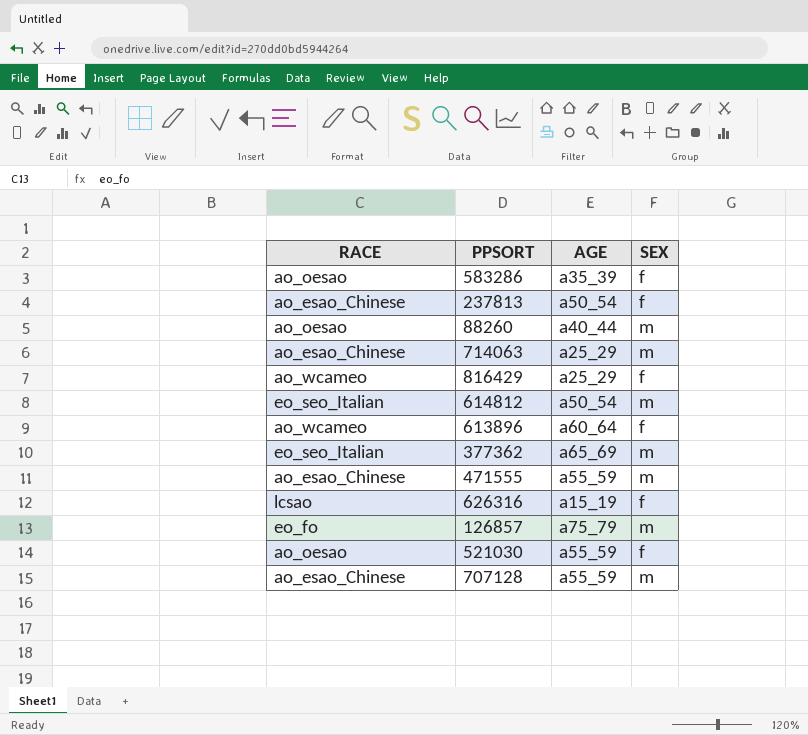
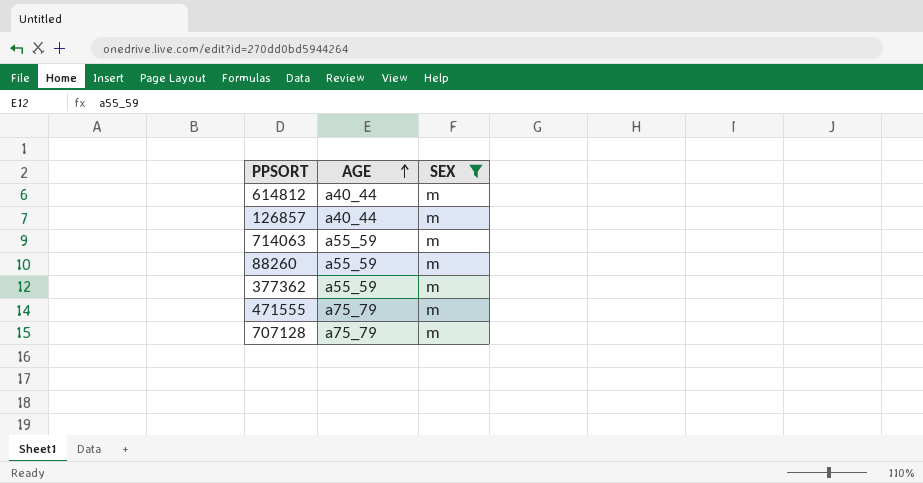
filter: none -> SEX = m
row order: none -> AGE ascending
column RACE | position: 1 -> none
614812 | AGE: a50_54 -> a40_44
126857 | AGE: a75_79 -> a40_44
714063 | AGE: a25_29 -> a55_59
88260 | AGE: a40_44 -> a55_59
377362 | AGE: a65_69 -> a55_59
471555 | AGE: a55_59 -> a75_79
707128 | AGE: a55_59 -> a75_79

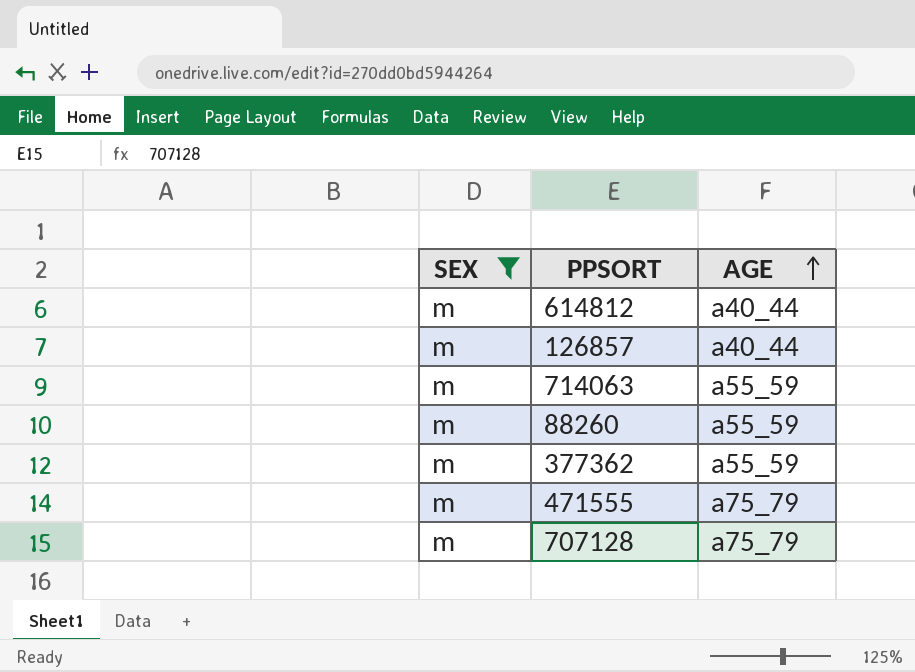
column SEX | position: 3 -> 1

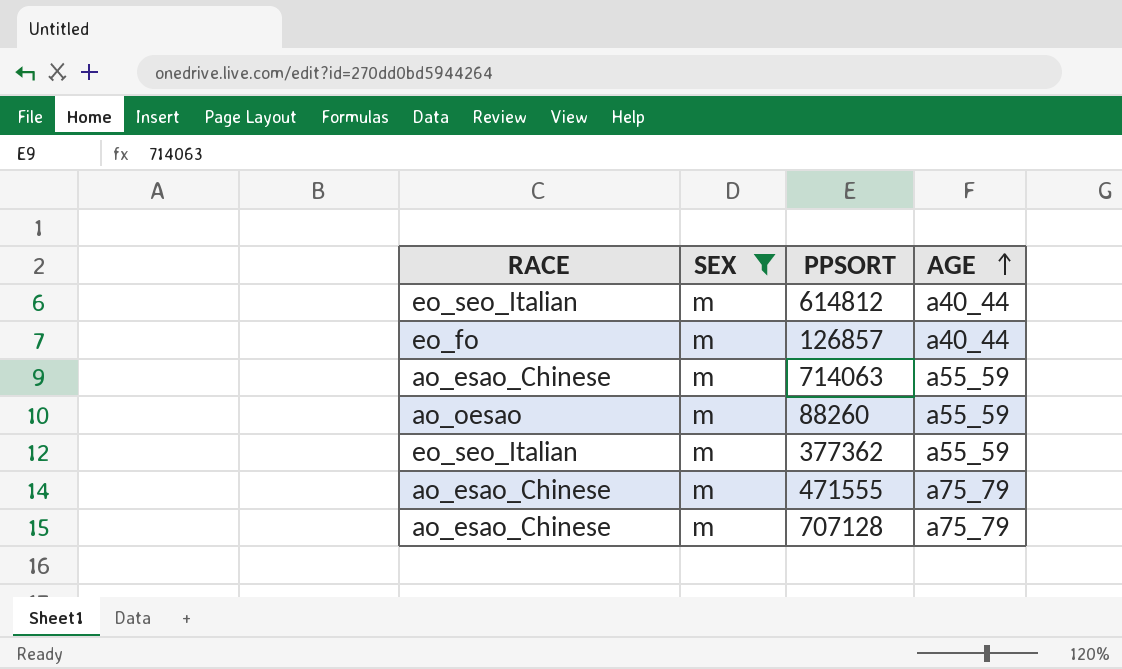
column RACE | position: none -> 1

